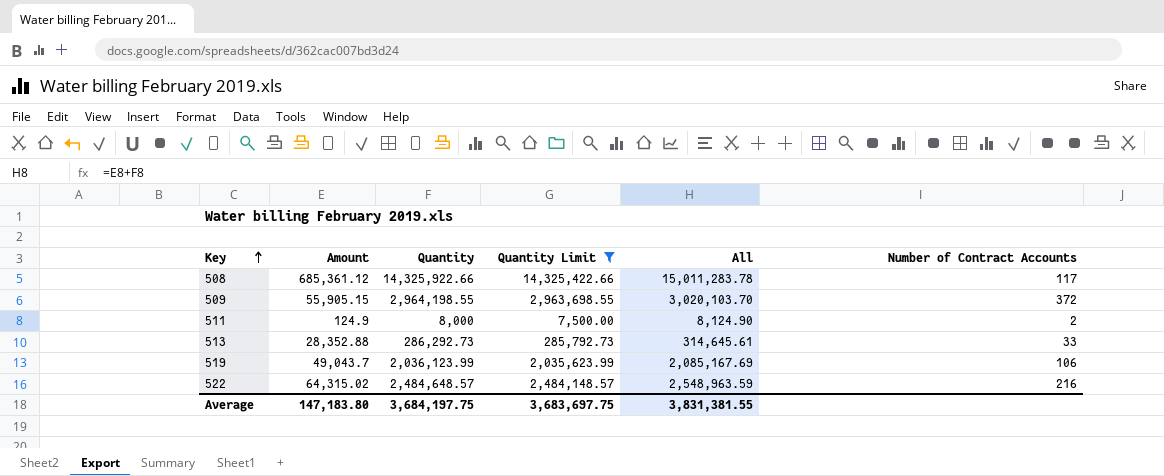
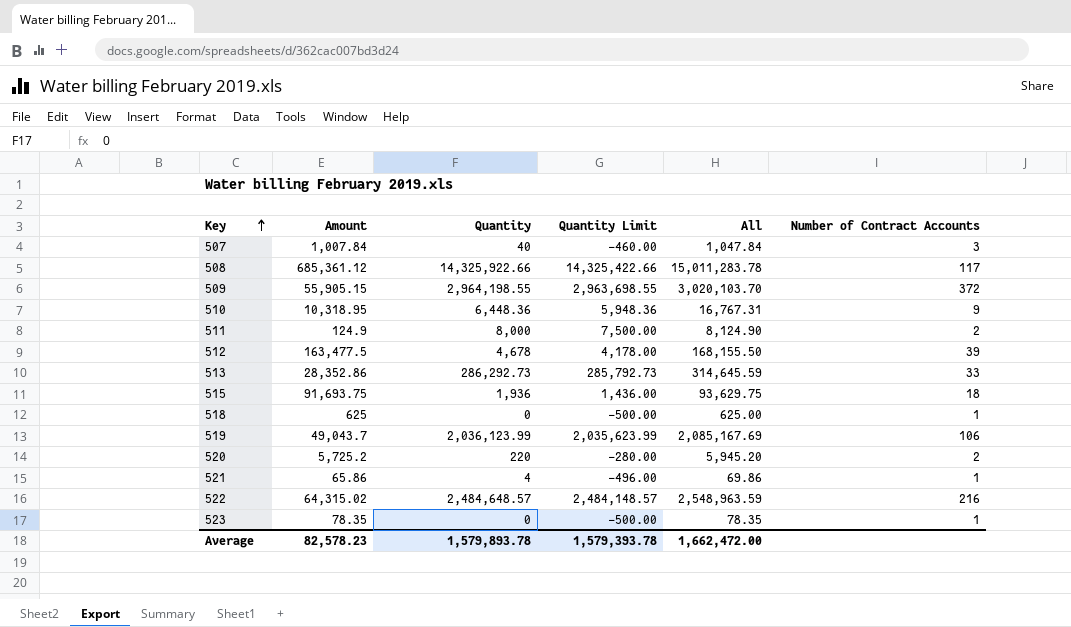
filter: Quantity Limit >= 7,500.00 -> none
513 | Amount: 28,352.88 -> 28,352.86
513 | All: 314,645.61 -> 314,645.59
Average | Amount: 147,183.80 -> 82,578.23
Average | Quantity: 3,684,197.75 -> 1,579,893.78
Average | Quantity Limit: 3,683,697.75 -> 1,579,393.78
Average | All: 3,831,381.55 -> 1,662,472.00

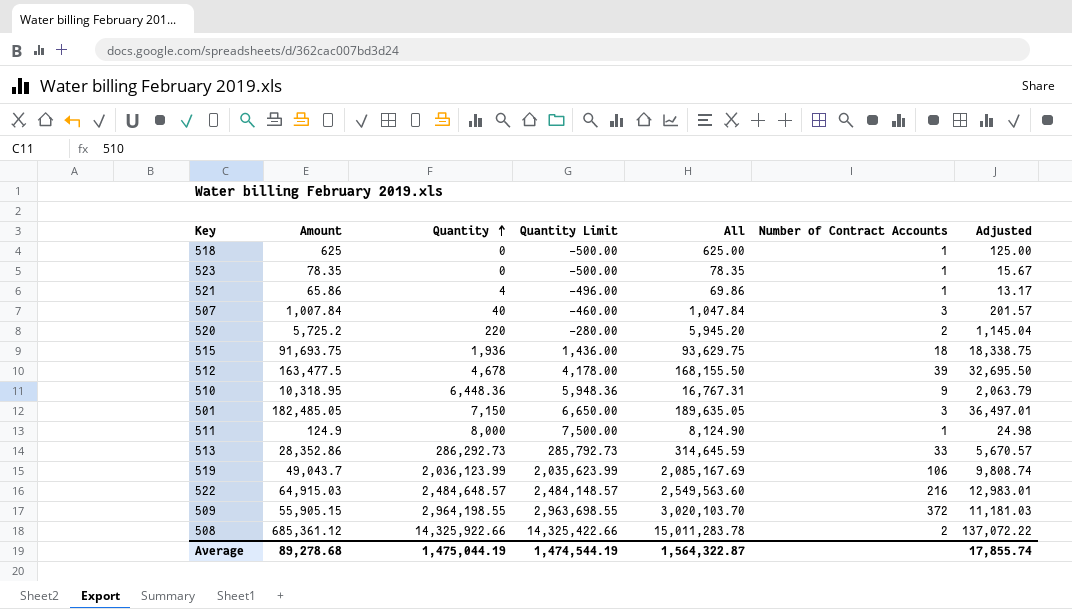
row order: Key ascending -> Quantity ascending
column Adjusted | formula: none -> [Amount] * 0.2
row 501: none -> 182,485.05 | 7,150 | 6,650.00 | 189,635.05 | 3 | 36,497.01
511 | Number of Contract Accounts: 2 -> 1
522 | Amount: 64,315.02 -> 64,915.03
522 | All: 2,548,963.59 -> 2,549,563.60
508 | Number of Contract Accounts: 117 -> 2
Average | Amount: 82,578.23 -> 89,278.68
Average | Quantity: 1,579,893.78 -> 1,475,044.19
Average | Quantity Limit: 1,579,393.78 -> 1,474,544.19
Average | All: 1,662,472.00 -> 1,564,322.87

